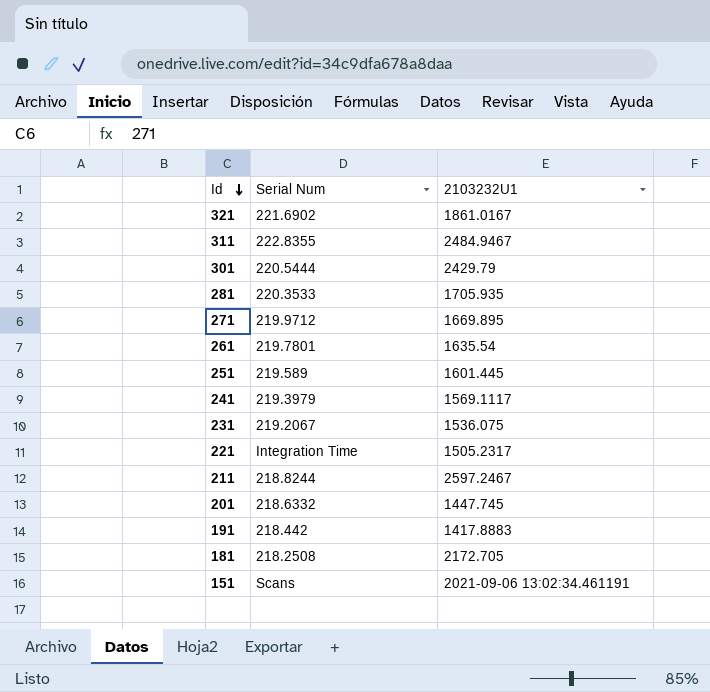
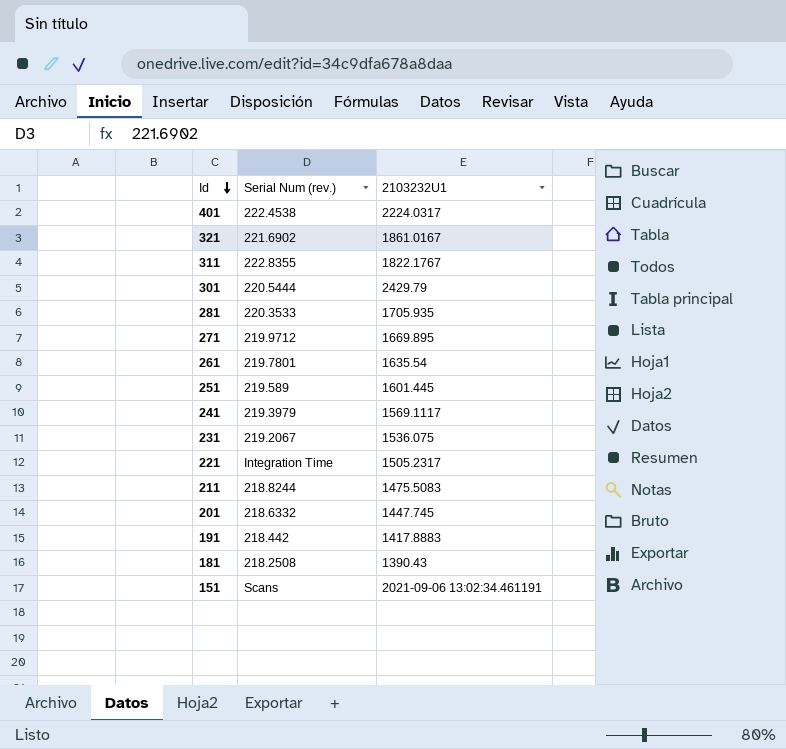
column name: Serial Num -> Serial Num (rev.)
row 401: none -> 222.4538 | 2224.0317
311 | 2103232U1: 2484.9467 -> 1822.1767
211 | 2103232U1: 2597.2467 -> 1475.5083
181 | 2103232U1: 2172.705 -> 1390.43

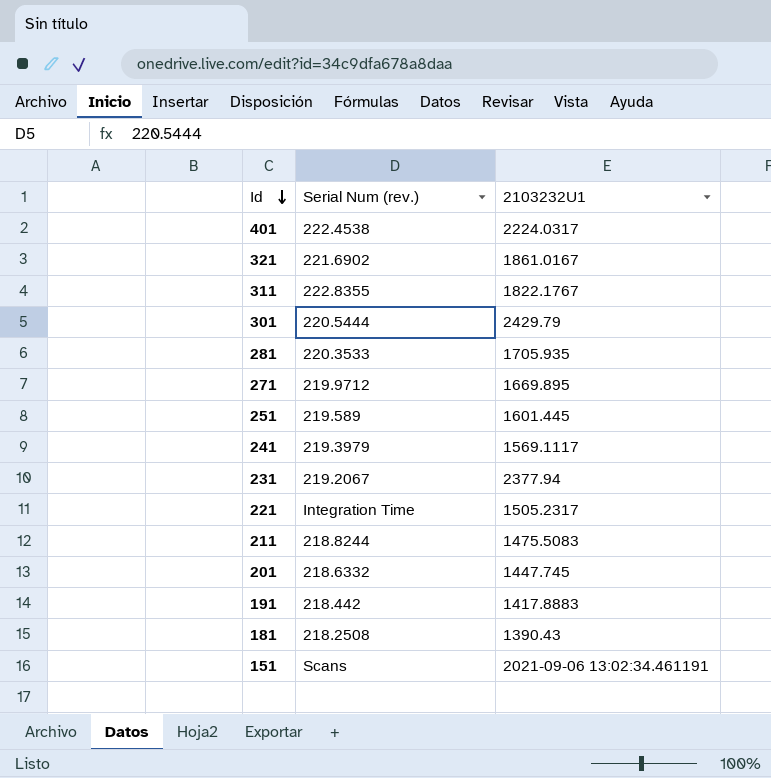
row 261: 219.7801 | 1635.54 -> none
231 | 2103232U1: 1536.075 -> 2377.94

